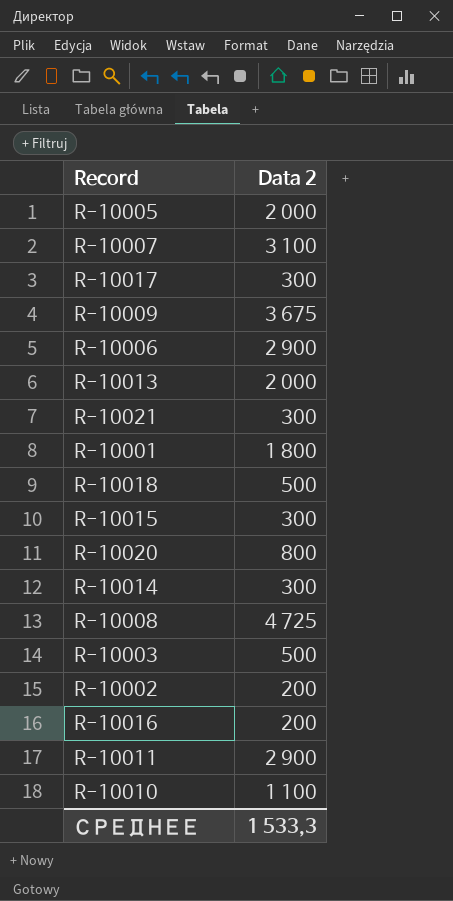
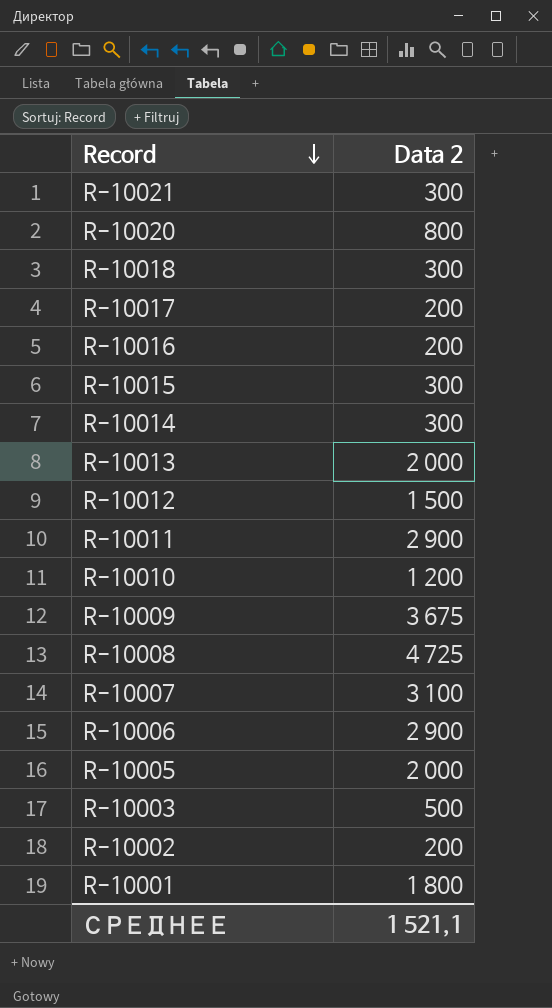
row order: none -> Record descending
R-10018 | Data 2: 500 -> 300
R-10017 | Data 2: 300 -> 200
row R-10012: none -> 1 500
R-10010 | Data 2: 1 100 -> 1 200
СРЕДНЕЕ | Data 2: 1 533,3 -> 1 521,1

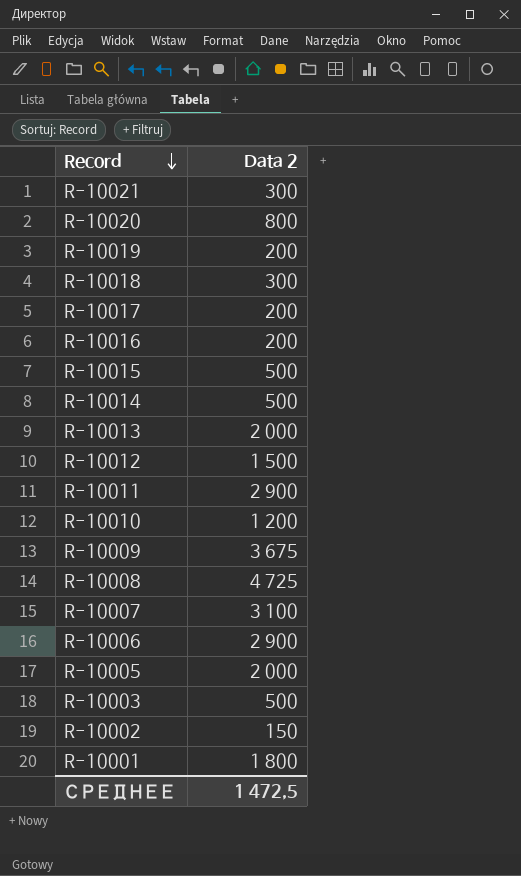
row R-10019: none -> 200
R-10015 | Data 2: 300 -> 500
R-10014 | Data 2: 300 -> 500
R-10002 | Data 2: 200 -> 150
СРЕДНЕЕ | Data 2: 1 521,1 -> 1 472,5

